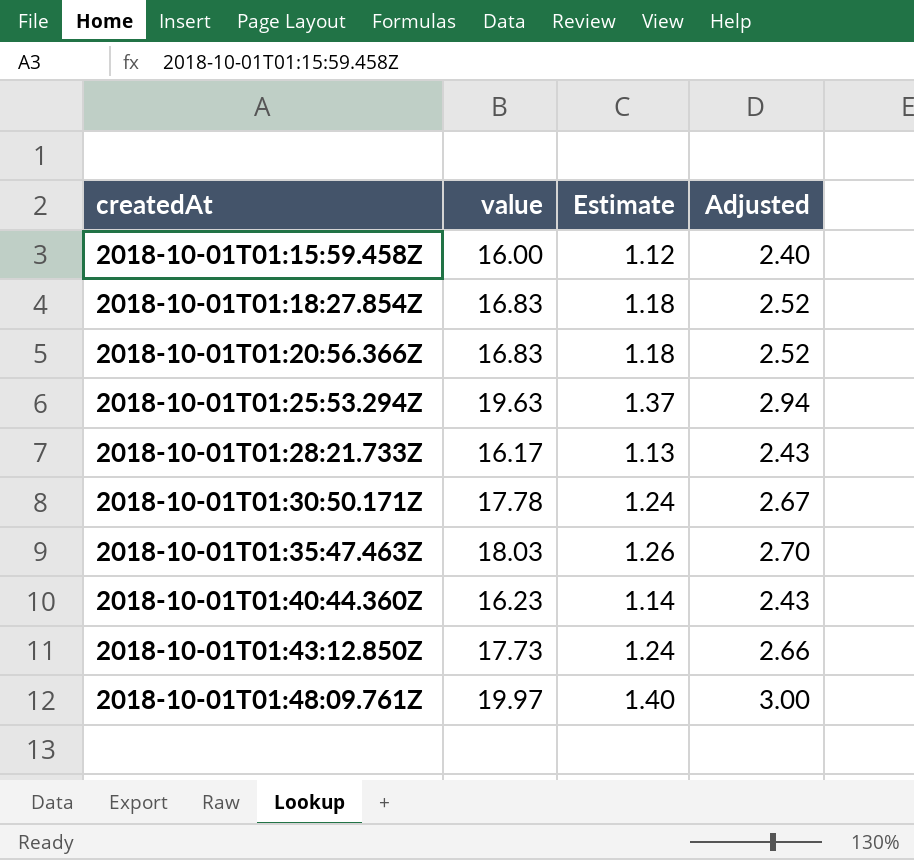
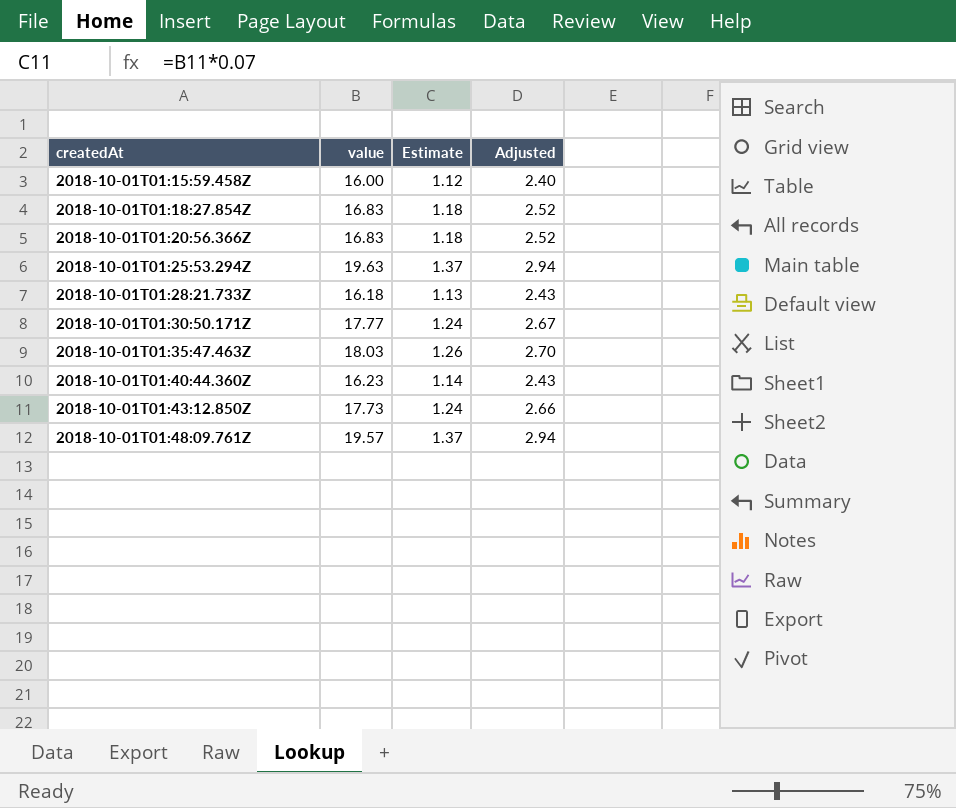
2018-10-01T01:28:21.733Z | value: 16.17 -> 16.18
2018-10-01T01:30:50.171Z | value: 17.78 -> 17.77
2018-10-01T01:48:09.761Z | value: 19.97 -> 19.57
2018-10-01T01:48:09.761Z | Estimate: 1.40 -> 1.37
2018-10-01T01:48:09.761Z | Adjusted: 3.00 -> 2.94

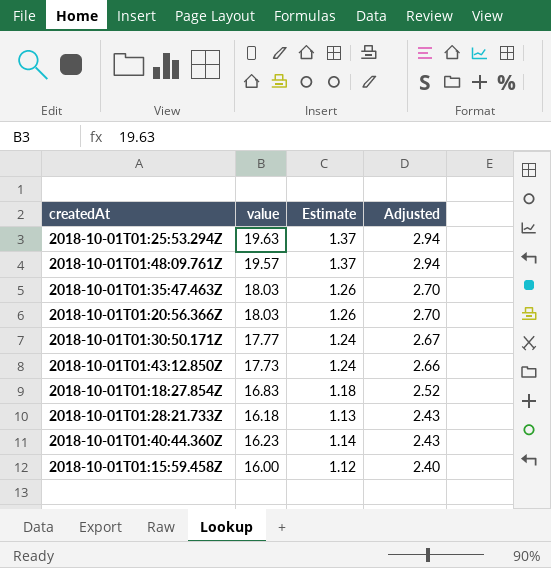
row order: createdAt ascending -> Adjusted descending
2018-10-01T01:20:56.366Z | value: 16.83 -> 18.03
2018-10-01T01:20:56.366Z | Estimate: 1.18 -> 1.26
2018-10-01T01:20:56.366Z | Adjusted: 2.52 -> 2.70

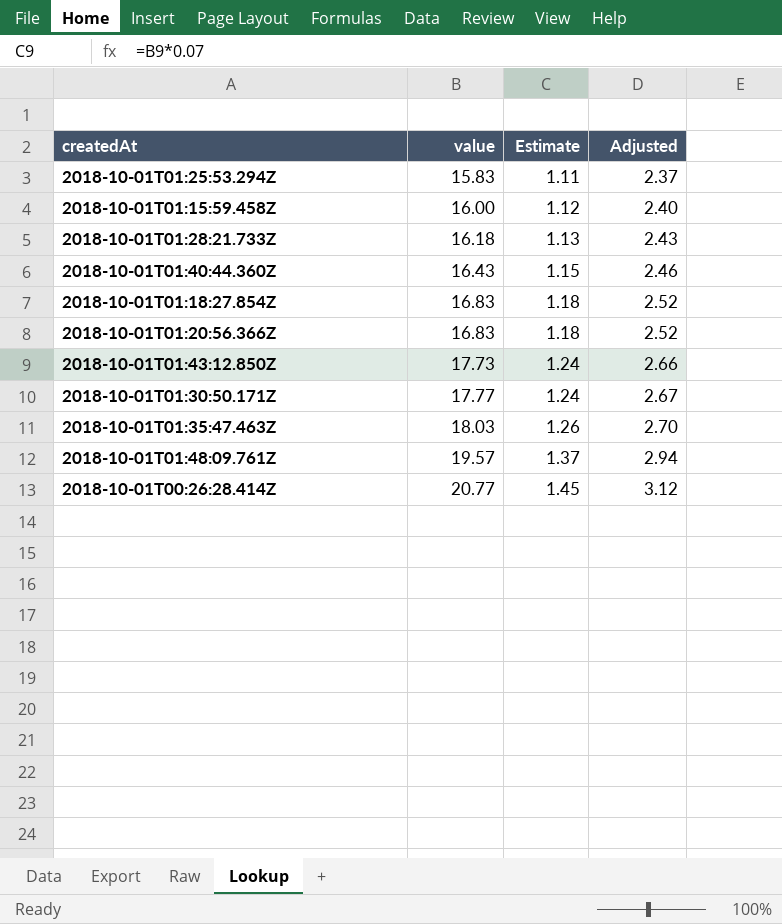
row order: Adjusted descending -> value ascending
2018-10-01T01:25:53.294Z | value: 19.63 -> 15.83
2018-10-01T01:25:53.294Z | Estimate: 1.37 -> 1.11
2018-10-01T01:25:53.294Z | Adjusted: 2.94 -> 2.37
2018-10-01T01:40:44.360Z | value: 16.23 -> 16.43
2018-10-01T01:40:44.360Z | Estimate: 1.14 -> 1.15
2018-10-01T01:40:44.360Z | Adjusted: 2.43 -> 2.46
2018-10-01T01:20:56.366Z | value: 18.03 -> 16.83
2018-10-01T01:20:56.366Z | Estimate: 1.26 -> 1.18
2018-10-01T01:20:56.366Z | Adjusted: 2.70 -> 2.52
row 2018-10-01T00:26:28.414Z: none -> 20.77 | 1.45 | 3.12

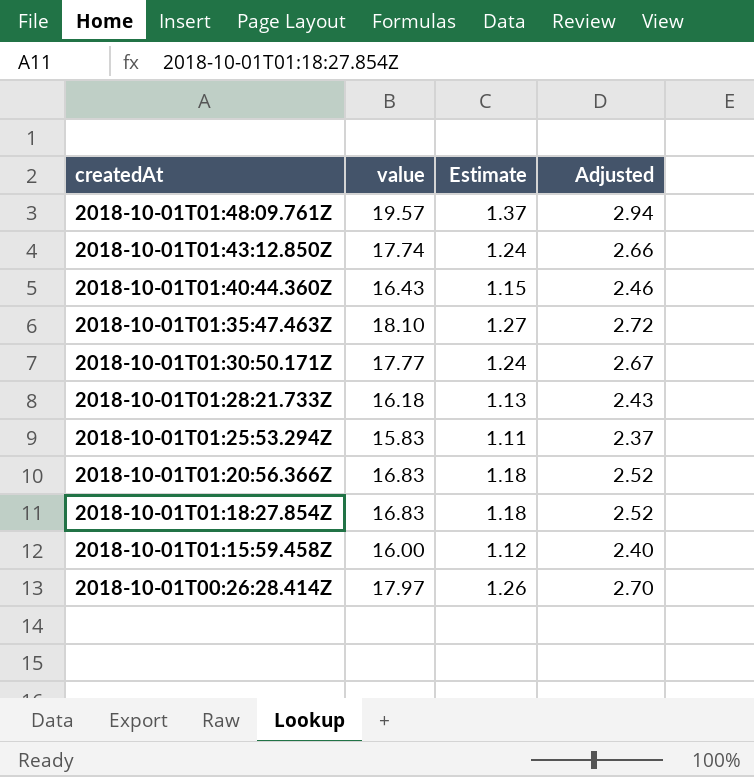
row order: value ascending -> createdAt descending
2018-10-01T01:43:12.850Z | value: 17.73 -> 17.74
2018-10-01T01:35:47.463Z | value: 18.03 -> 18.10
2018-10-01T01:35:47.463Z | Estimate: 1.26 -> 1.27
2018-10-01T01:35:47.463Z | Adjusted: 2.70 -> 2.72
2018-10-01T00:26:28.414Z | value: 20.77 -> 17.97
2018-10-01T00:26:28.414Z | Estimate: 1.45 -> 1.26
2018-10-01T00:26:28.414Z | Adjusted: 3.12 -> 2.70

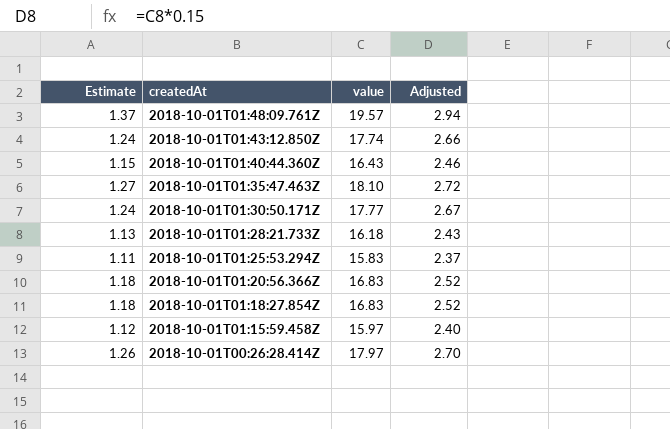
column Estimate | position: 3 -> 1
2018-10-01T01:15:59.458Z | value: 16.00 -> 15.97

